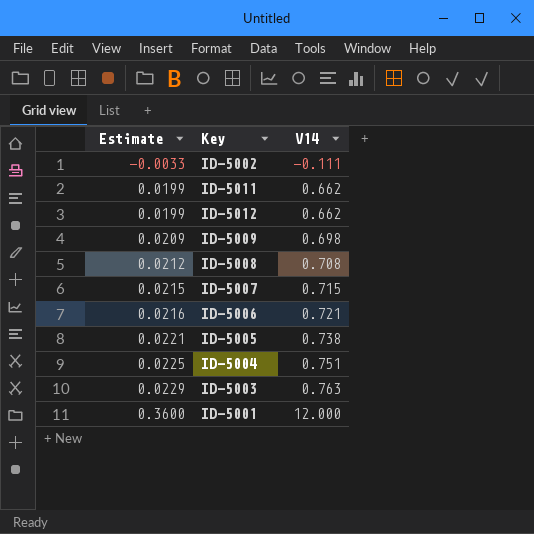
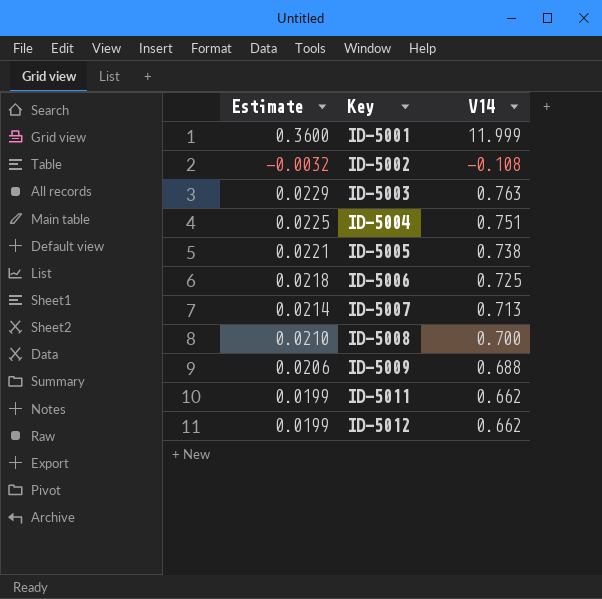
row order: Estimate ascending -> Key ascending
ID-5001 | V14: 12.000 -> 11.999
ID-5002 | Estimate: -0.0033 -> -0.0032
ID-5002 | V14: -0.111 -> -0.108
ID-5006 | Estimate: 0.0216 -> 0.0218
ID-5006 | V14: 0.721 -> 0.725
ID-5007 | Estimate: 0.0215 -> 0.0214
ID-5007 | V14: 0.715 -> 0.713
ID-5008 | Estimate: 0.0212 -> 0.0210
ID-5008 | V14: 0.708 -> 0.700
ID-5009 | Estimate: 0.0209 -> 0.0206
ID-5009 | V14: 0.698 -> 0.688

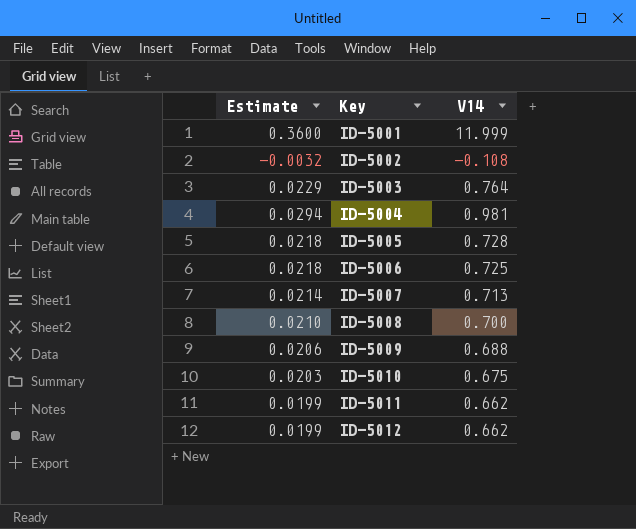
ID-5003 | V14: 0.763 -> 0.764
ID-5004 | Estimate: 0.0225 -> 0.0294
ID-5004 | V14: 0.751 -> 0.981
ID-5005 | Estimate: 0.0221 -> 0.0218
ID-5005 | V14: 0.738 -> 0.728
row ID-5010: none -> 0.0203 | 0.675

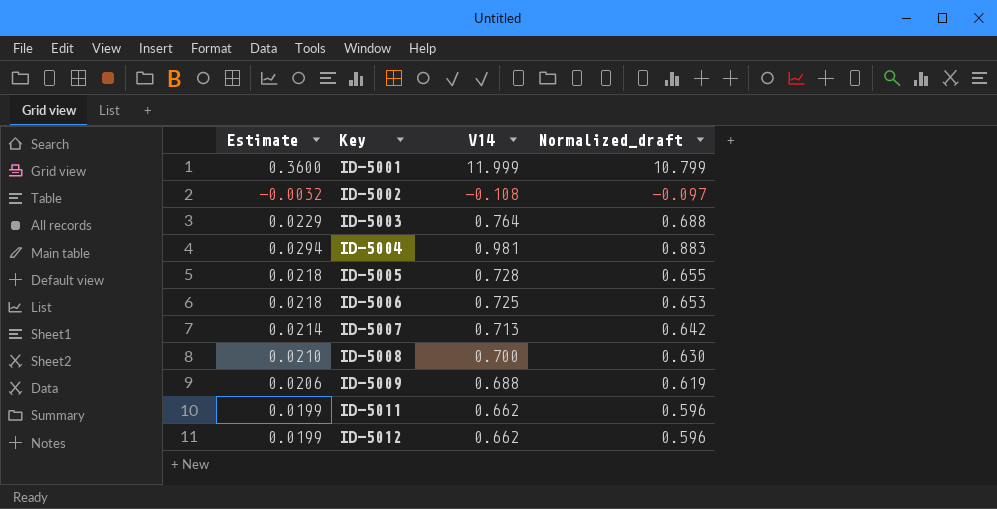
column Normalized_draft | formula: none -> [V14] * 0.9
row ID-5010: 0.0203 | 0.675 -> none

